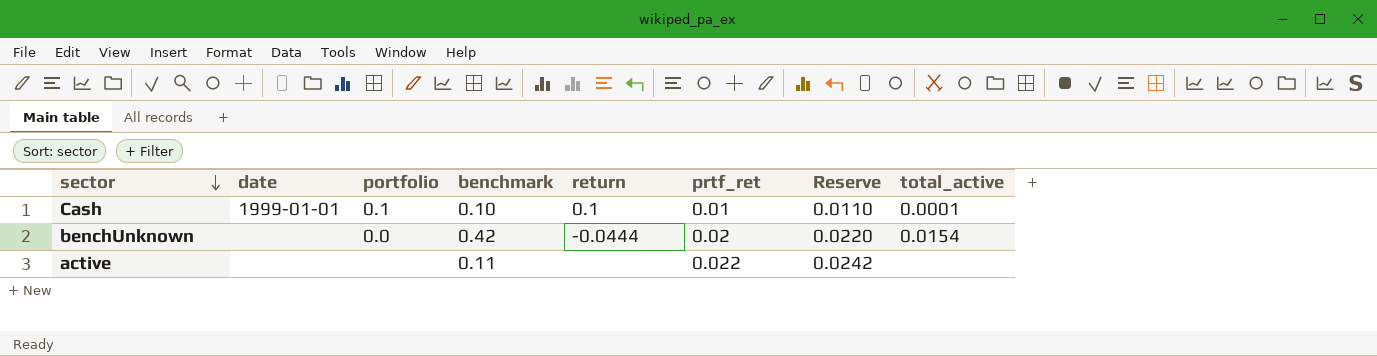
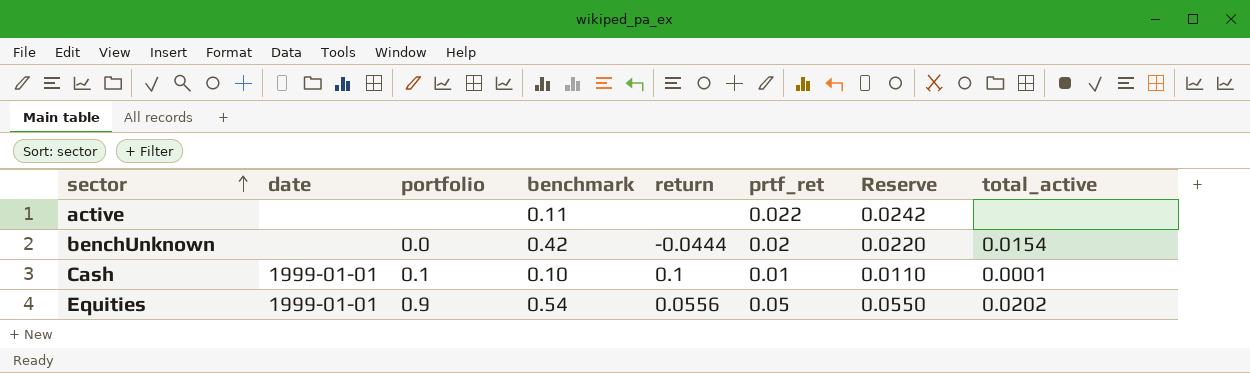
row order: sector descending -> sector ascending
row Equities: none -> 1999-01-01 | 0.9 | 0.54 | 0.0556 | 0.05 | 0.0550 | 0.0202

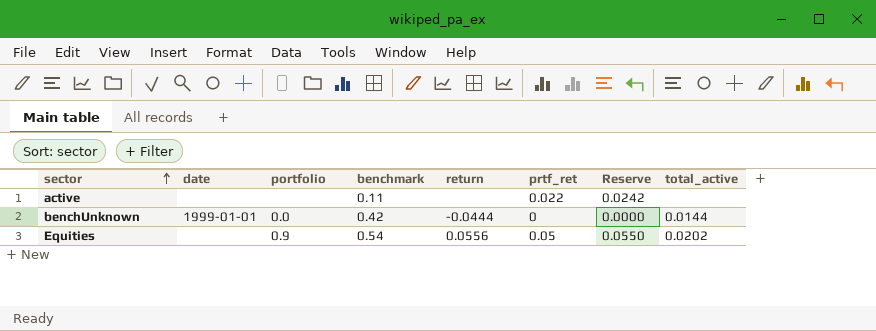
row Cash: 1999-01-01 | 0.1 | 0.10 | 0.1 | 0.01 | 0.0110 | 0.0001 -> none
benchUnknown | date: none -> 1999-01-01
benchUnknown | prtf_ret: 0.02 -> 0
benchUnknown | Reserve: 0.0220 -> 0.0000
benchUnknown | total_active: 0.0154 -> 0.0144
Equities | date: 1999-01-01 -> none

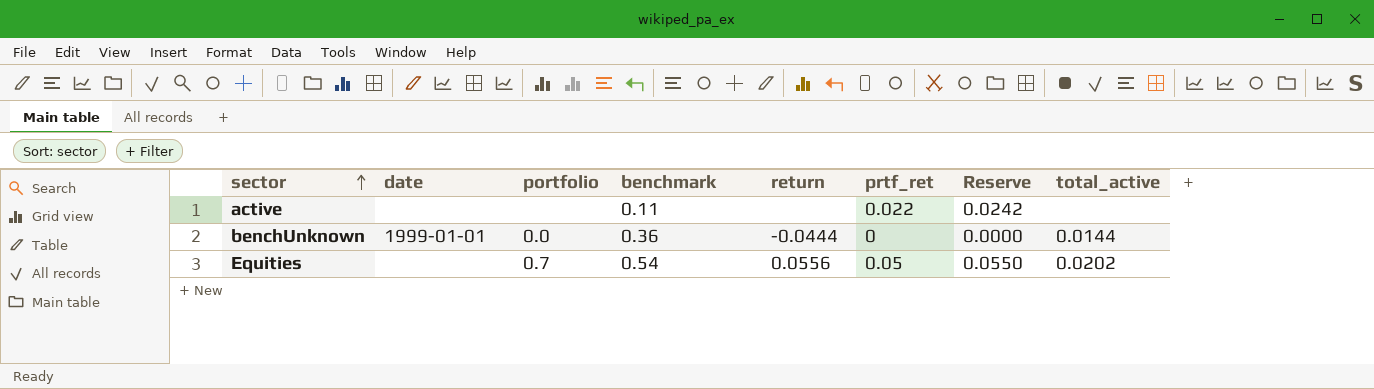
benchUnknown | benchmark: 0.42 -> 0.36
Equities | portfolio: 0.9 -> 0.7

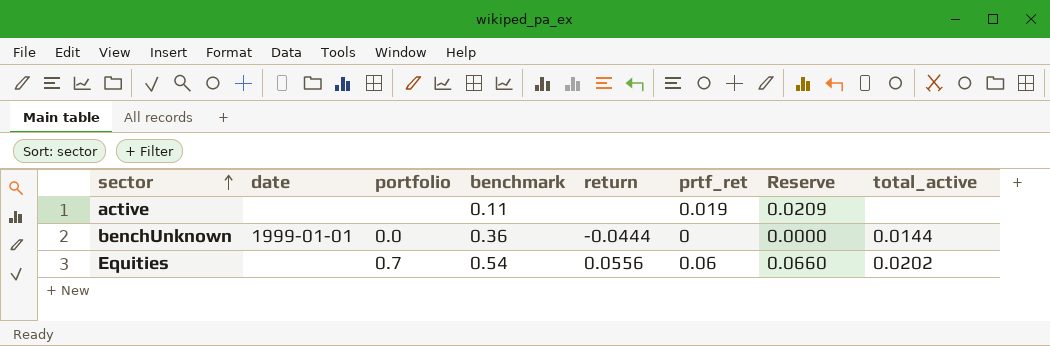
active | prtf_ret: 0.022 -> 0.019
active | Reserve: 0.0242 -> 0.0209
Equities | prtf_ret: 0.05 -> 0.06
Equities | Reserve: 0.0550 -> 0.0660

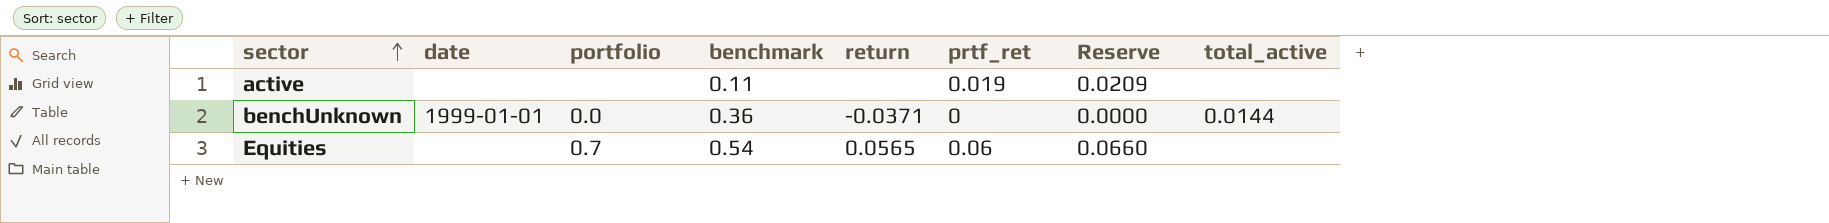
benchUnknown | return: -0.0444 -> -0.0371
Equities | return: 0.0556 -> 0.0565
Equities | total_active: 0.0202 -> none

